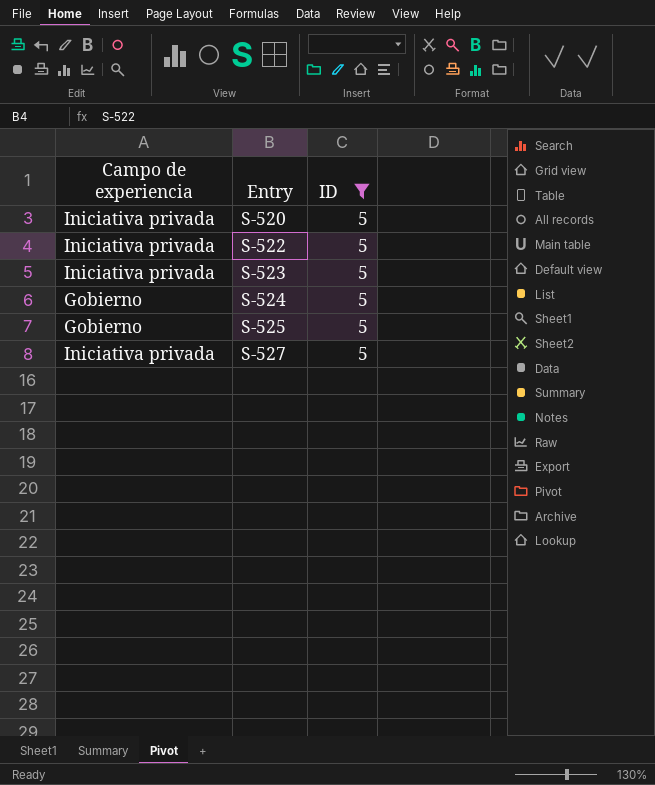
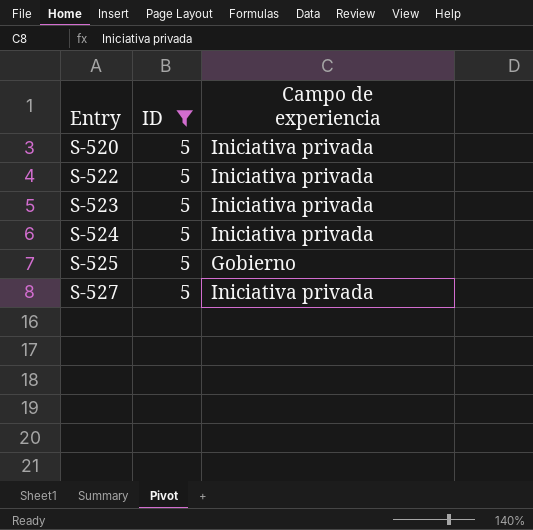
column Campo de experiencia | position: 1 -> 3
S-524 | Campo de experiencia: Gobierno -> Iniciativa privada

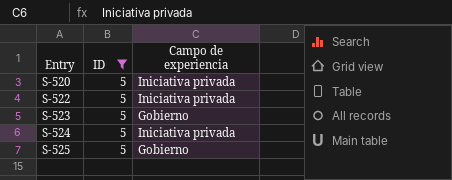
row S-527: 5 | Iniciativa privada -> none
S-523 | Campo de experiencia: Iniciativa privada -> Gobierno

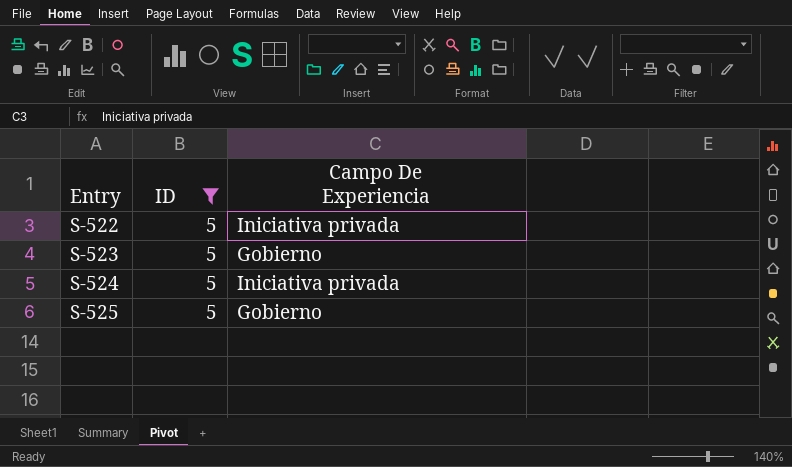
column name: Campo de experiencia -> Campo De Experiencia
row S-520: 5 | Iniciativa privada -> none

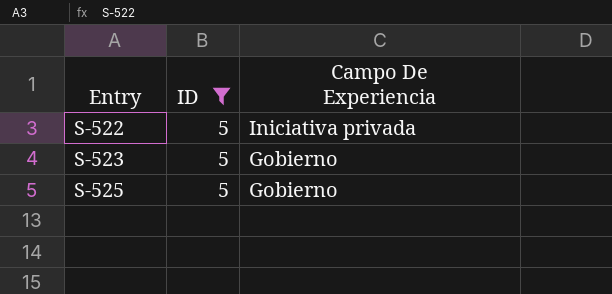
row S-524: 5 | Iniciativa privada -> none

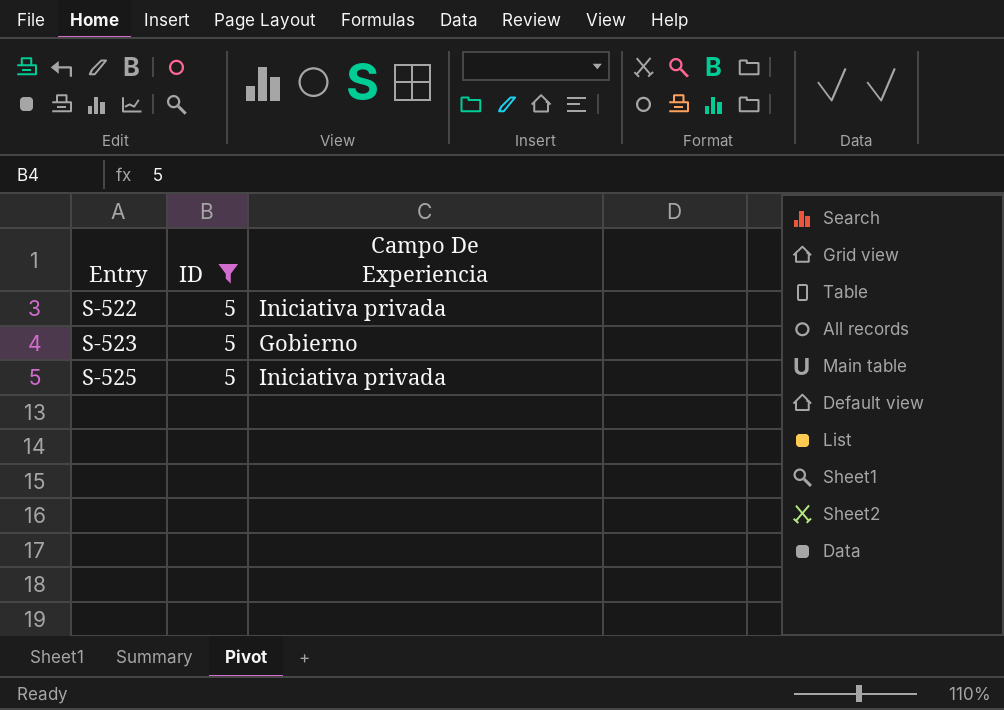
S-525 | Campo De Experiencia: Gobierno -> Iniciativa privada

